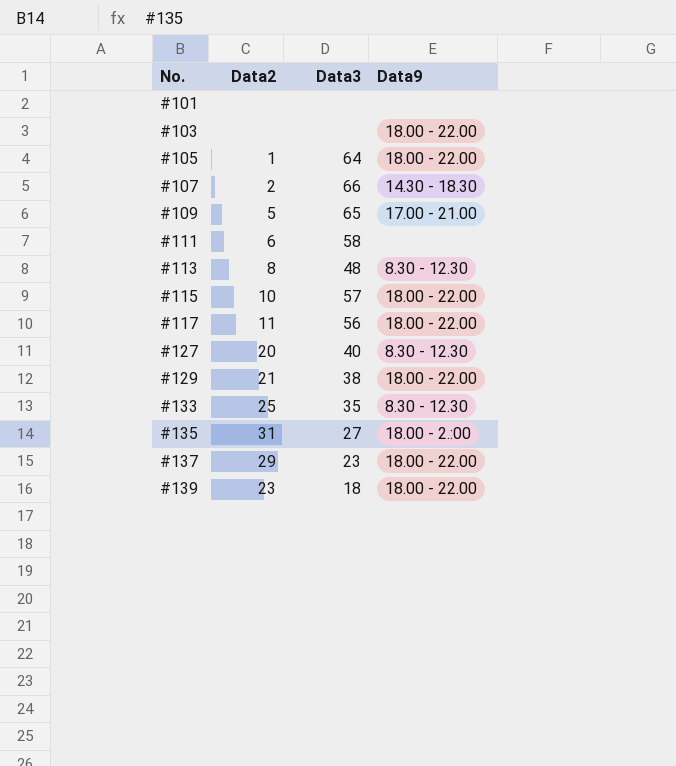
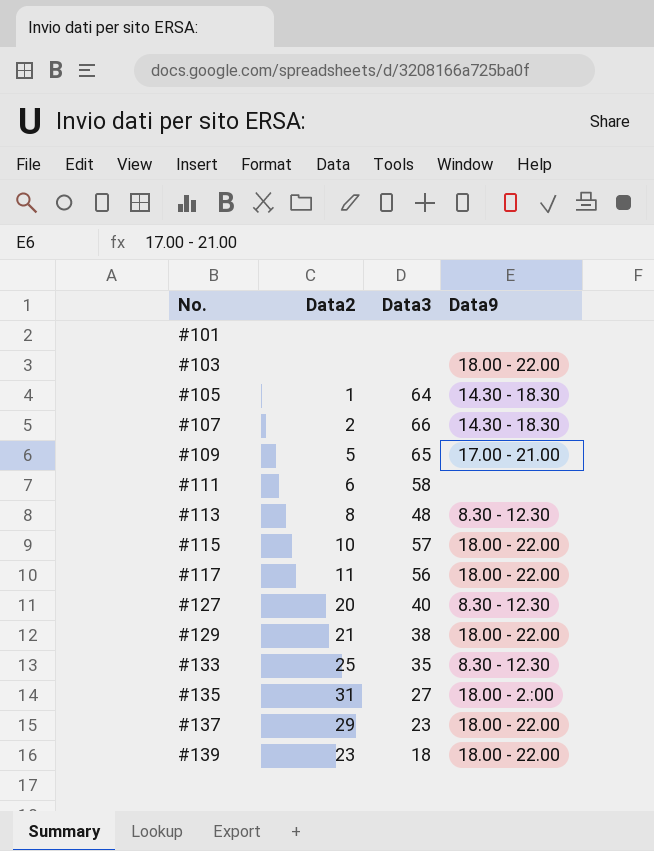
#105 | Data9: 18.00 - 22.00 -> 14.30 - 18.30

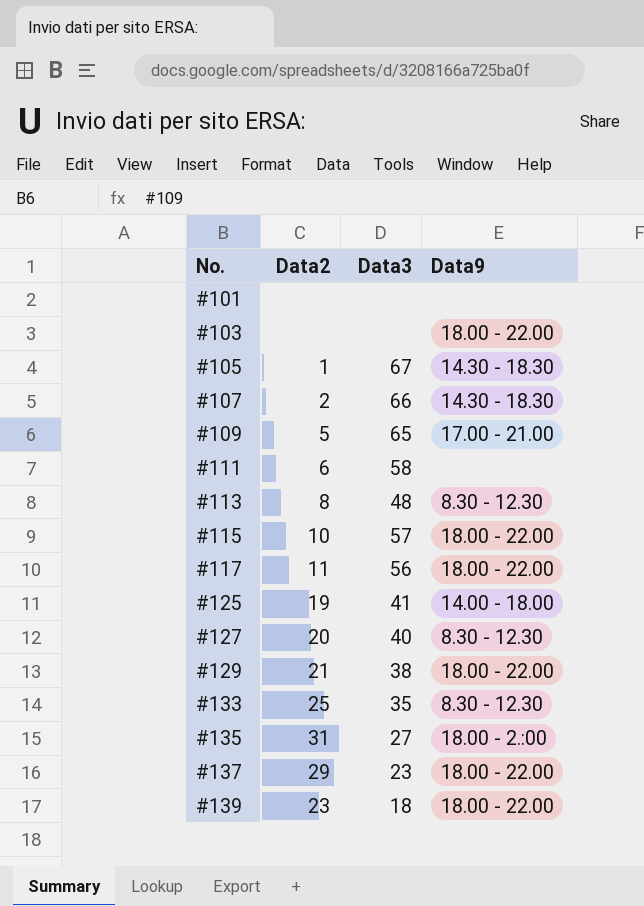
#105 | Data3: 64 -> 67
row #125: none -> 19 | 41 | 14.00 - 18.00

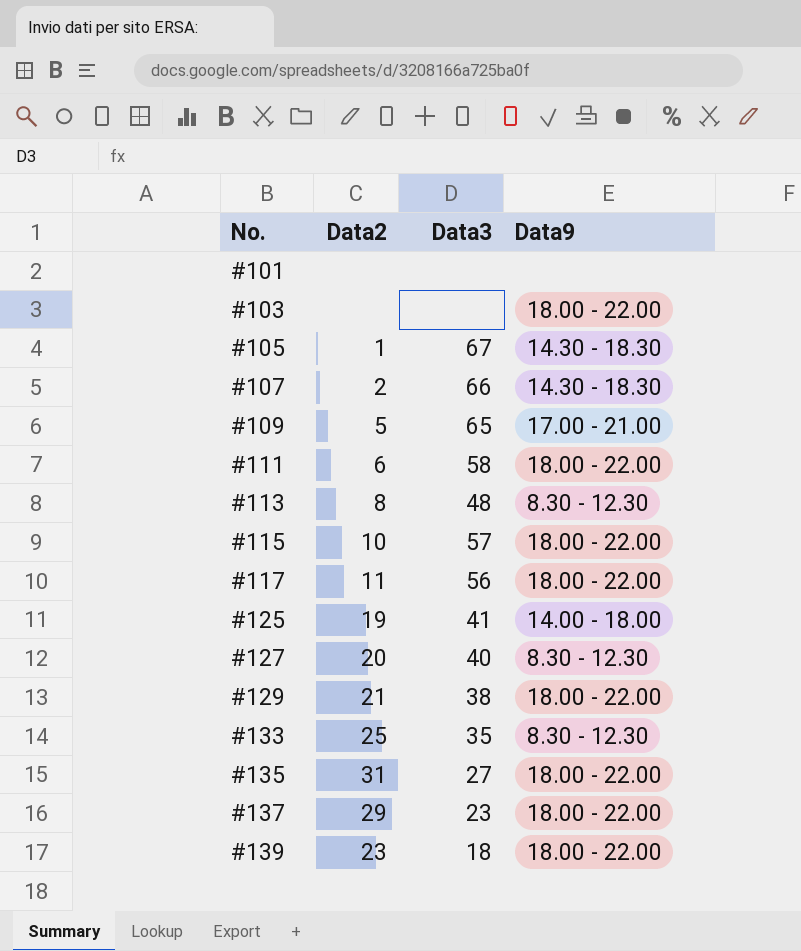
#111 | Data9: none -> 18.00 - 22.00
#135 | Data9: 18.00 - 2.:00 -> 18.00 - 22.00

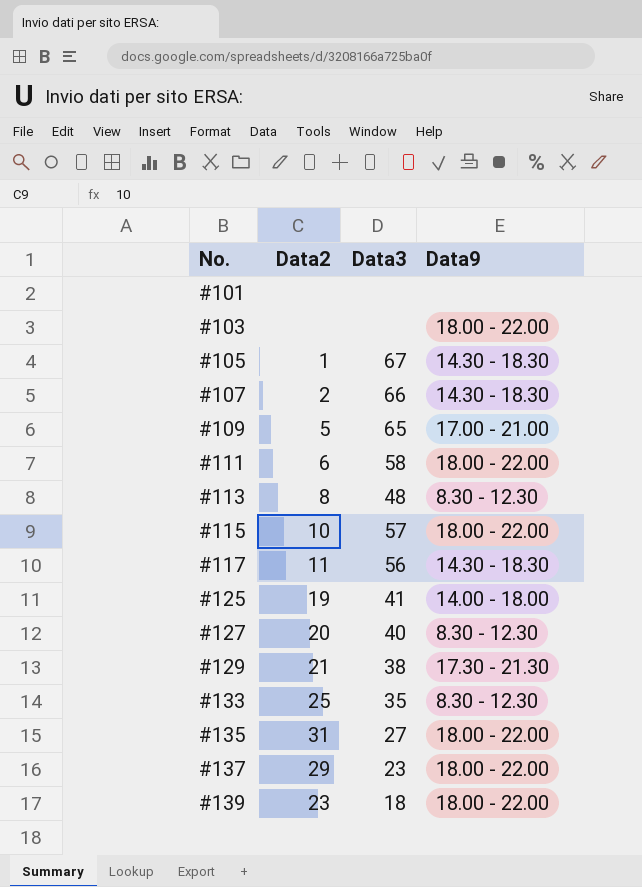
#117 | Data9: 18.00 - 22.00 -> 14.30 - 18.30
#129 | Data9: 18.00 - 22.00 -> 17.30 - 21.30

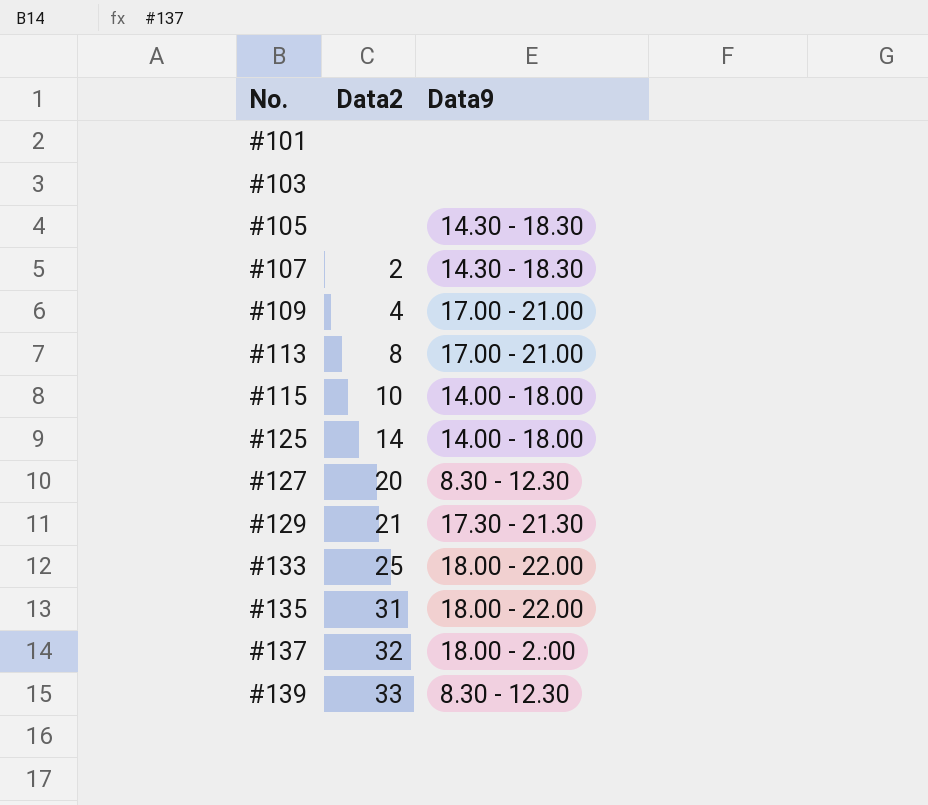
column Data3 | position: 3 -> none
row #111: 6 | 58 | 18.00 - 22.00 -> none
row #117: 11 | 56 | 14.30 - 18.30 -> none
#103 | Data9: 18.00 - 22.00 -> none
#105 | Data2: 1 -> none
#109 | Data2: 5 -> 4
#113 | Data9: 8.30 - 12.30 -> 17.00 - 21.00
#115 | Data9: 18.00 - 22.00 -> 14.00 - 18.00
#125 | Data2: 19 -> 14
#133 | Data9: 8.30 - 12.30 -> 18.00 - 22.00
#137 | Data2: 29 -> 32
#137 | Data9: 18.00 - 22.00 -> 18.00 - 2.:00
#139 | Data2: 23 -> 33
#139 | Data9: 18.00 - 22.00 -> 8.30 - 12.30

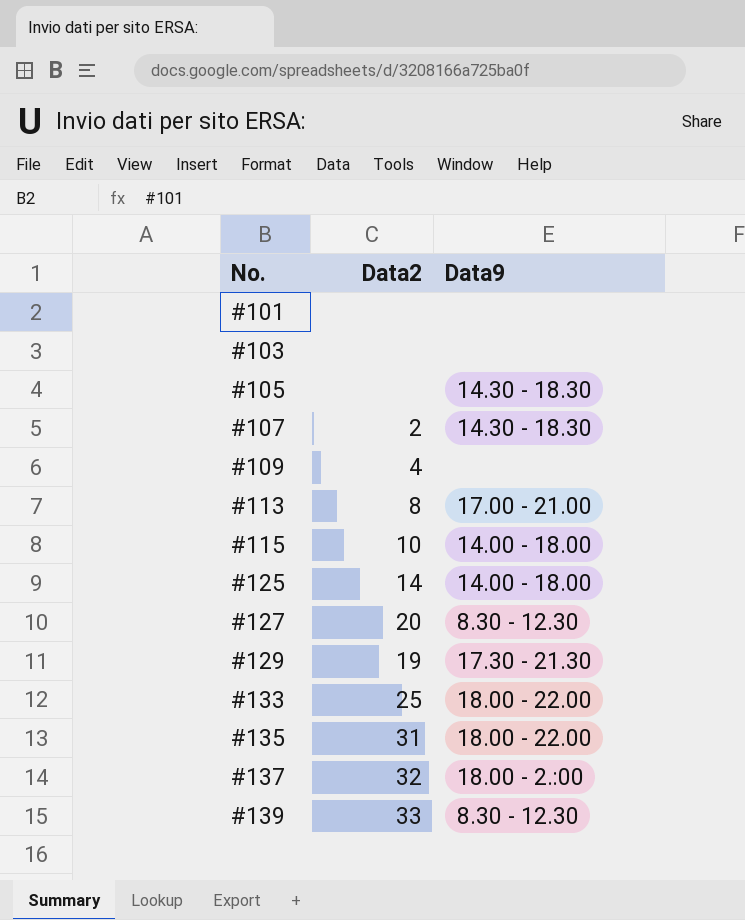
#109 | Data9: 17.00 - 21.00 -> none
#129 | Data2: 21 -> 19

